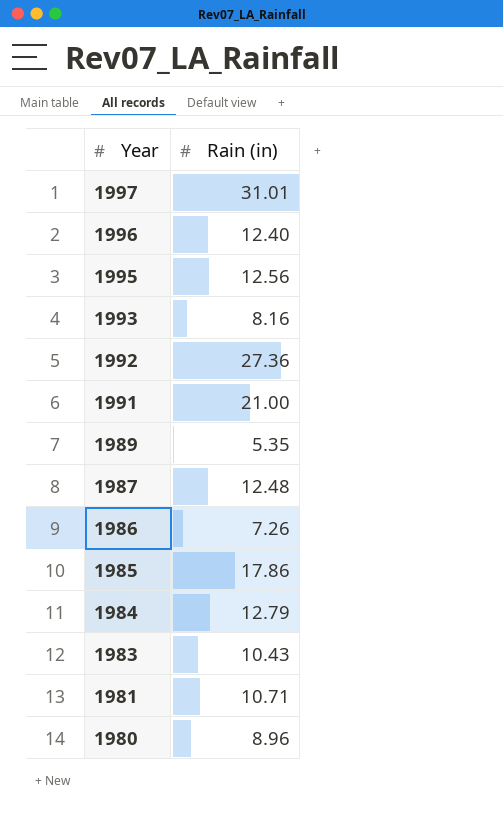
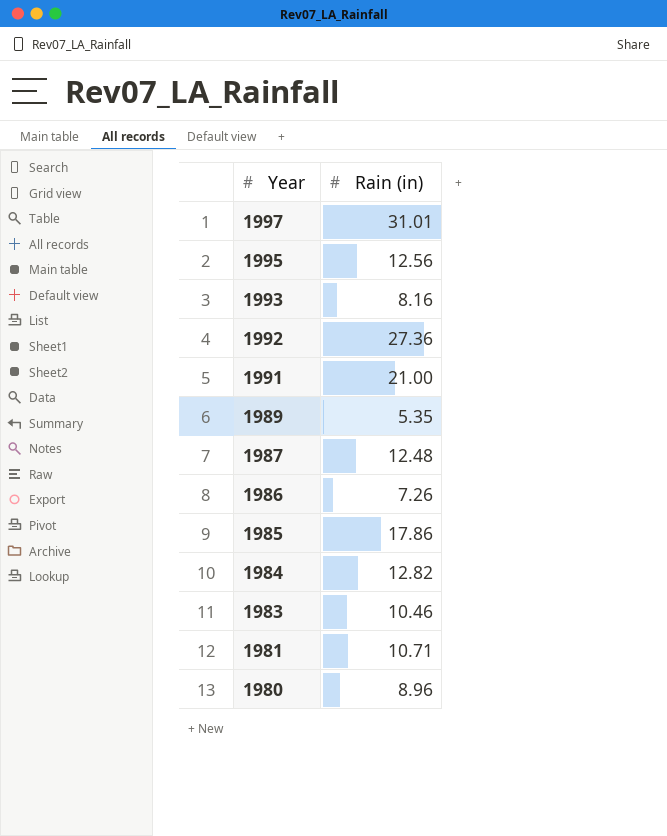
row 1996: 12.40 -> none
1984 | Rain (in): 12.79 -> 12.82
1983 | Rain (in): 10.43 -> 10.46

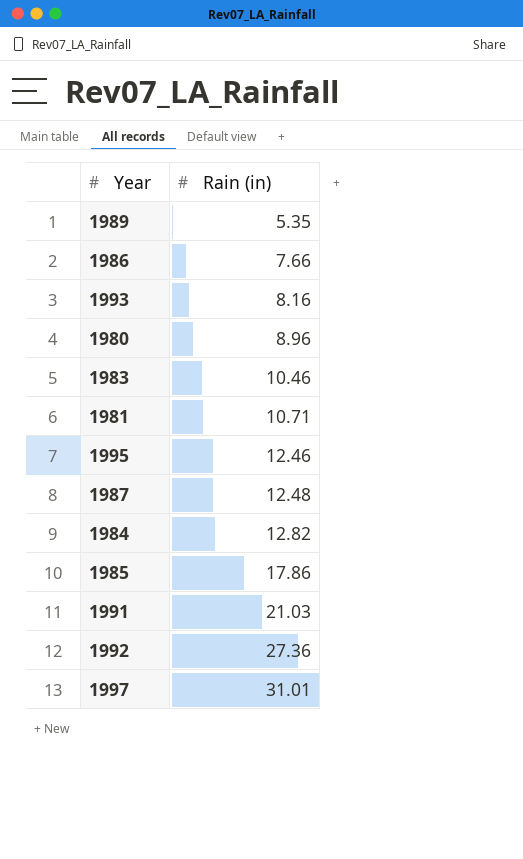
row order: Year descending -> Rain (in) ascending
1986 | Rain (in): 7.26 -> 7.66
1995 | Rain (in): 12.56 -> 12.46
1991 | Rain (in): 21.00 -> 21.03

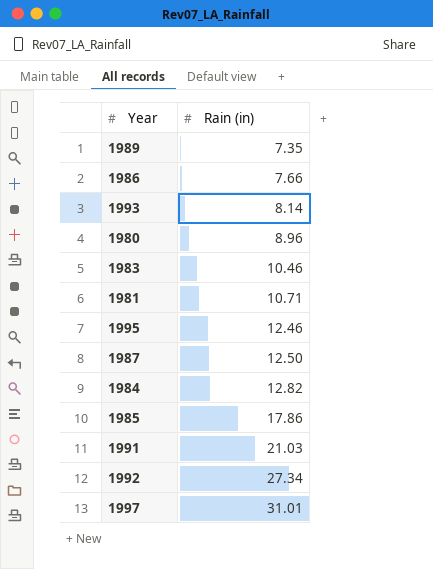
1989 | Rain (in): 5.35 -> 7.35
1993 | Rain (in): 8.16 -> 8.14
1987 | Rain (in): 12.48 -> 12.50
1992 | Rain (in): 27.36 -> 27.34

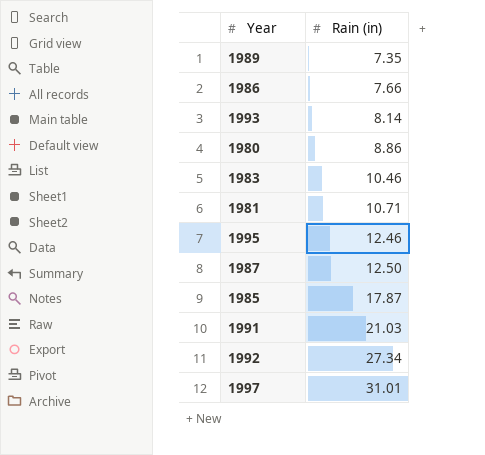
row 1984: 12.82 -> none
1980 | Rain (in): 8.96 -> 8.86
1985 | Rain (in): 17.86 -> 17.87

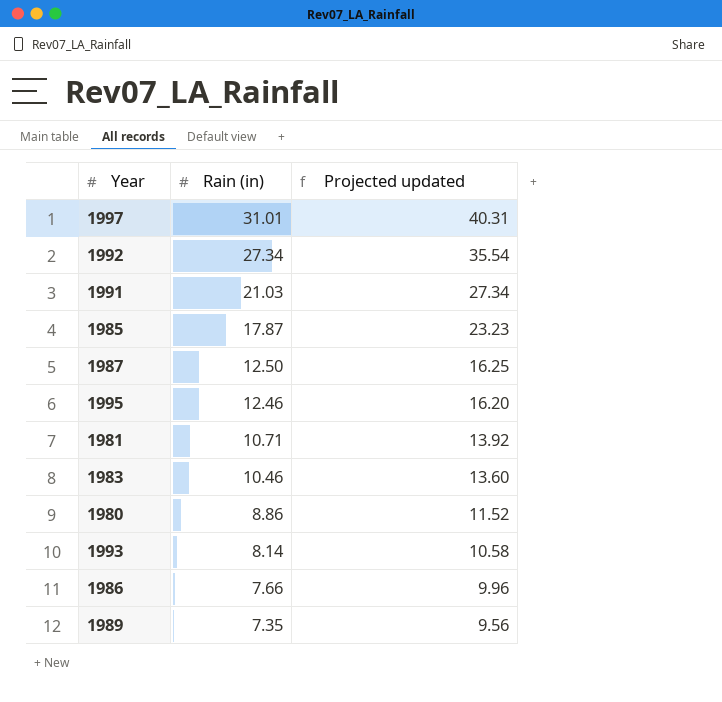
row order: Rain (in) ascending -> Rain (in) descending
column Projected updated | formula: none -> [Rain (in)] * 1.3

